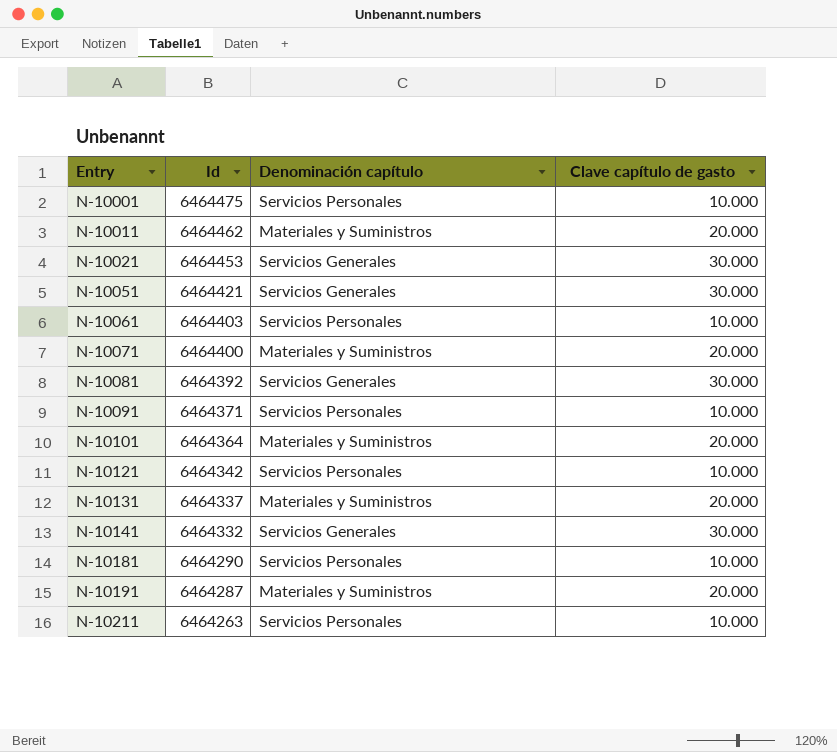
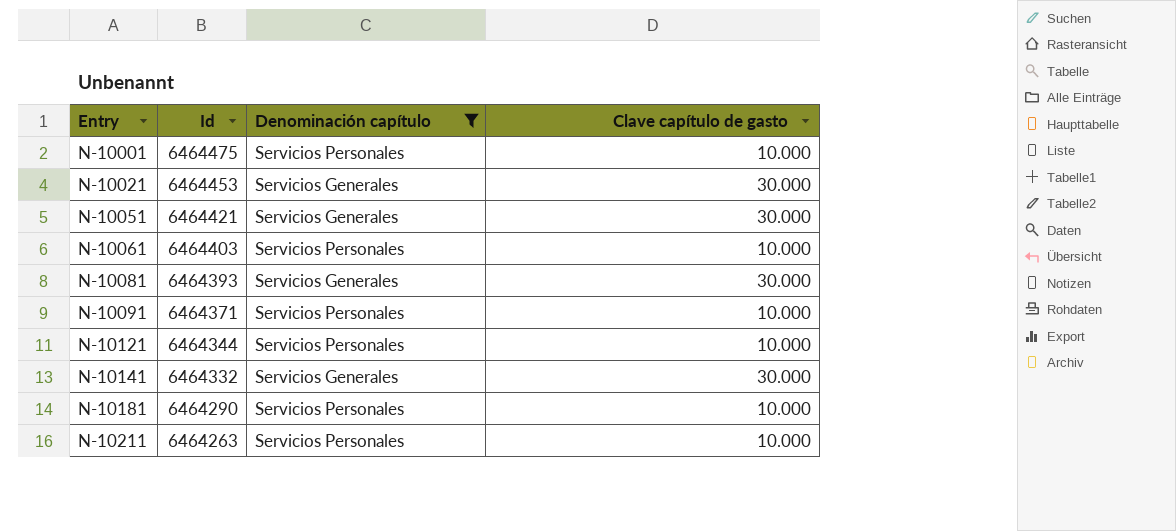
filter: none -> Denominación capítulo != Materiales y Suministros
N-10081 | Id: 6464392 -> 6464393
N-10121 | Id: 6464342 -> 6464344

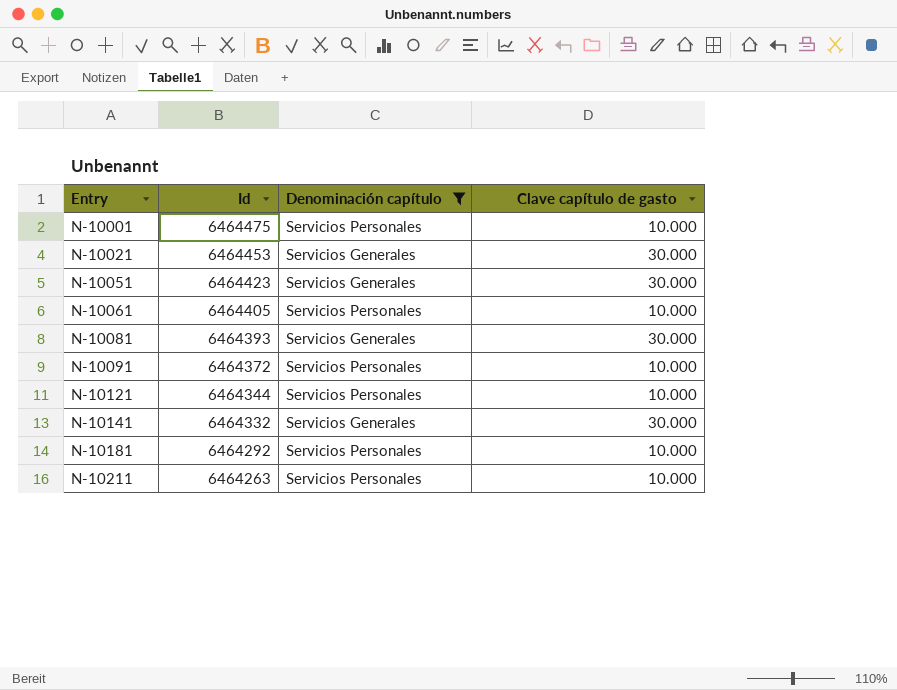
N-10051 | Id: 6464421 -> 6464423
N-10061 | Id: 6464403 -> 6464405
N-10091 | Id: 6464371 -> 6464372
N-10181 | Id: 6464290 -> 6464292

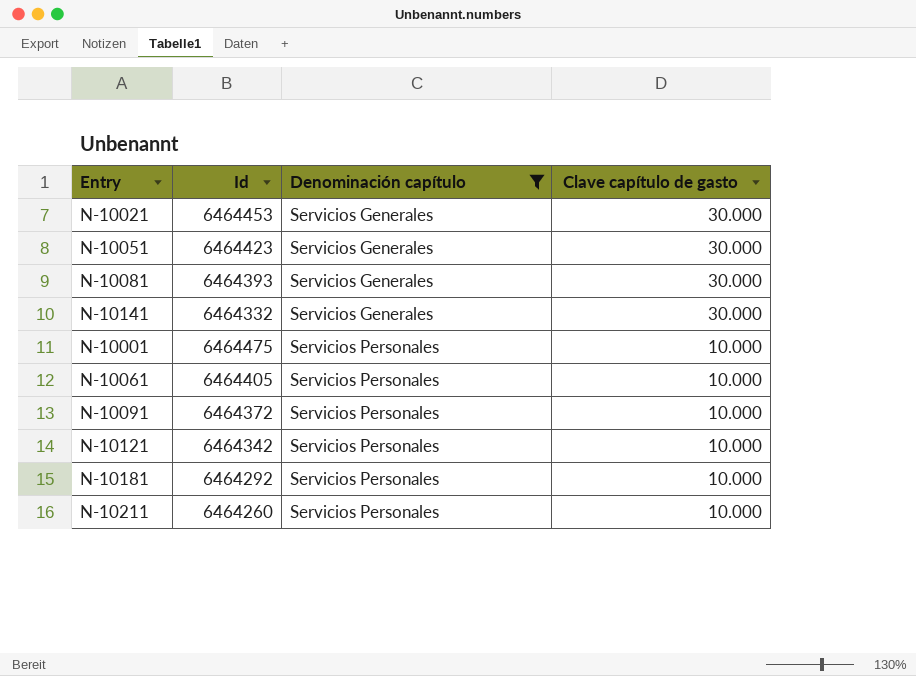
row order: Entry ascending -> Denominación capítulo ascending
N-10121 | Id: 6464344 -> 6464342
N-10211 | Id: 6464263 -> 6464260

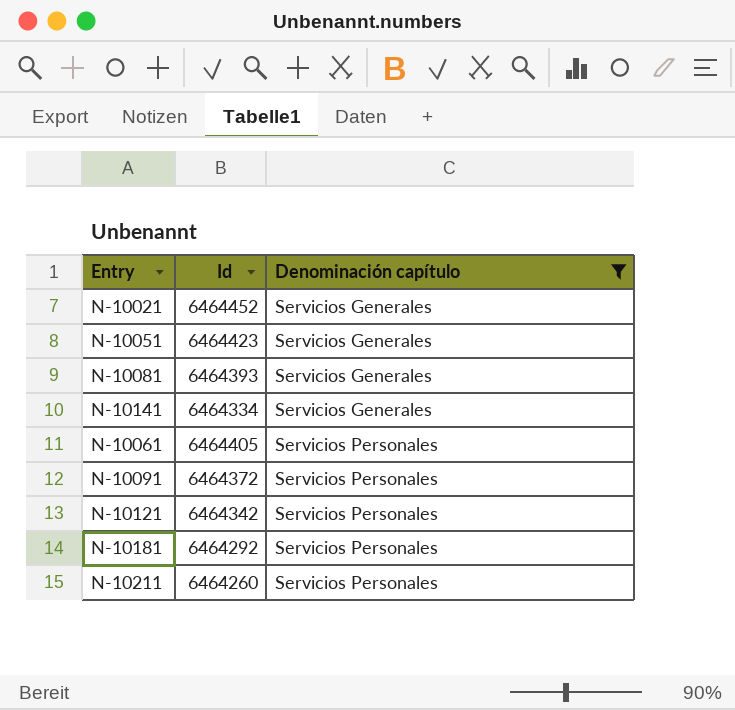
column Clave capítulo de gasto | position: 4 -> none
row N-10001: 6464475 | Servicios Personales | 10.000 -> none
N-10021 | Id: 6464453 -> 6464452
N-10141 | Id: 6464332 -> 6464334

